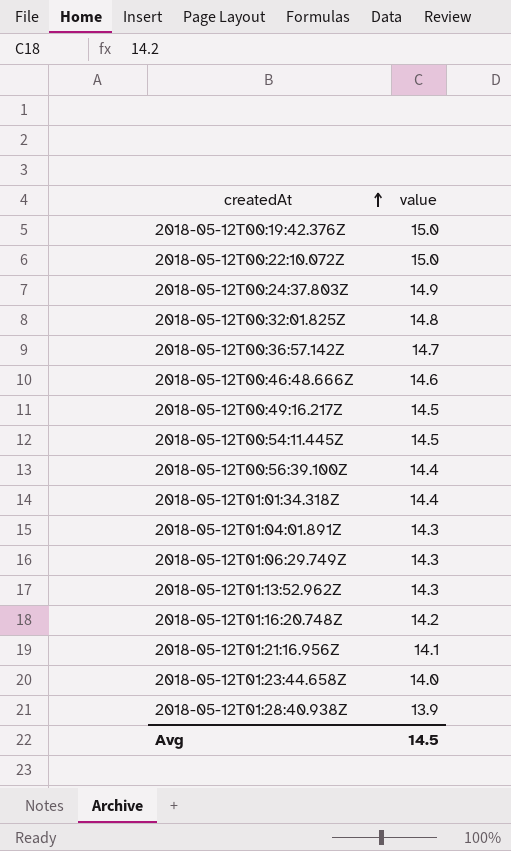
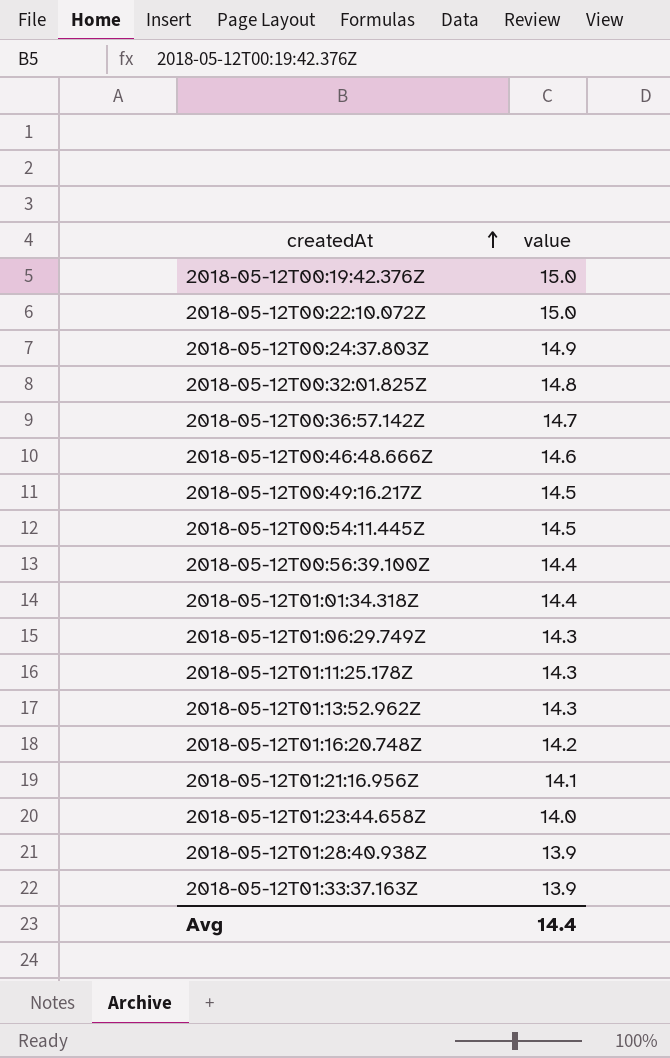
row 2018-05-12T01:04:01.891Z: 14.3 -> none
row 2018-05-12T01:11:25.178Z: none -> 14.3
row 2018-05-12T01:33:37.163Z: none -> 13.9
Avg | value: 14.5 -> 14.4

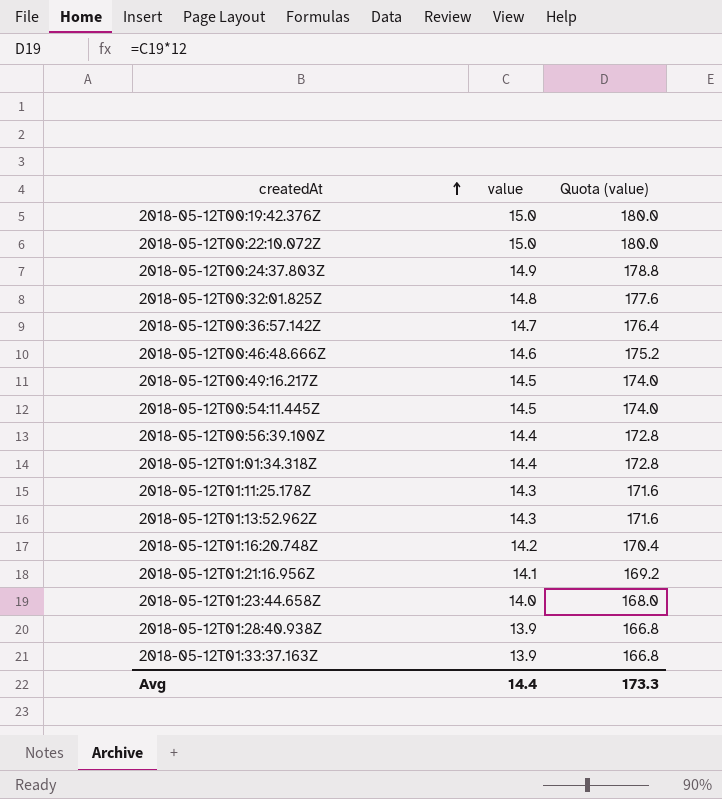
column Quota (value) | formula: none -> [value] * 12
row 2018-05-12T01:06:29.749Z: 14.3 -> none

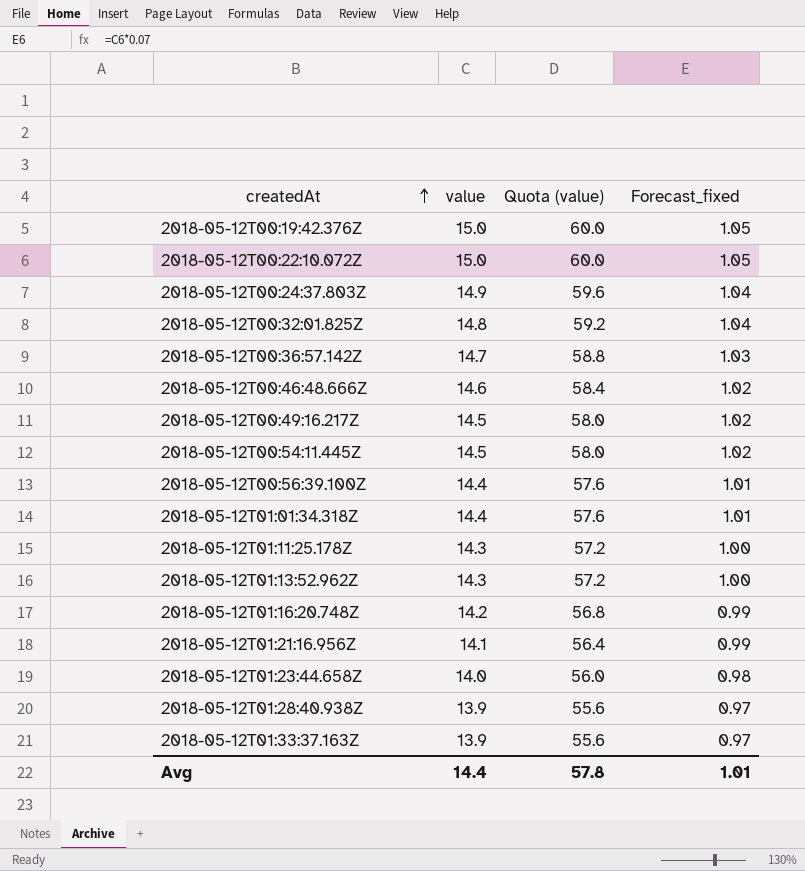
column Quota (value) | formula: [value] * 12 -> [value] * 4
column Forecast_fixed | formula: none -> [value] * 0.07
Avg | Quota (value): 173.3 -> 57.8

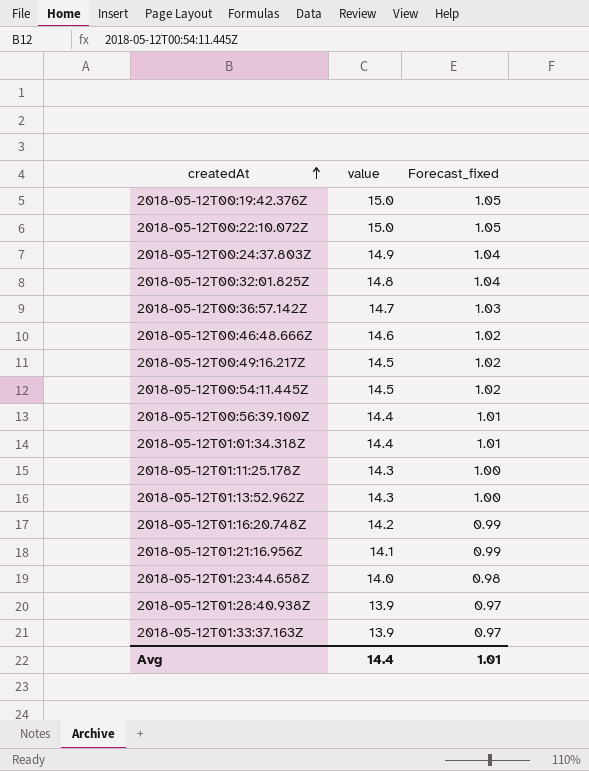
column Quota (value) | formula: [value] * 4 -> none

